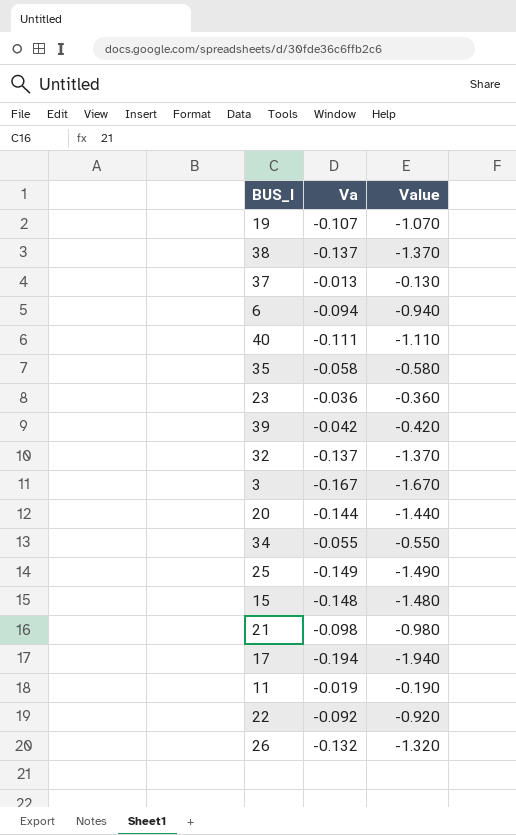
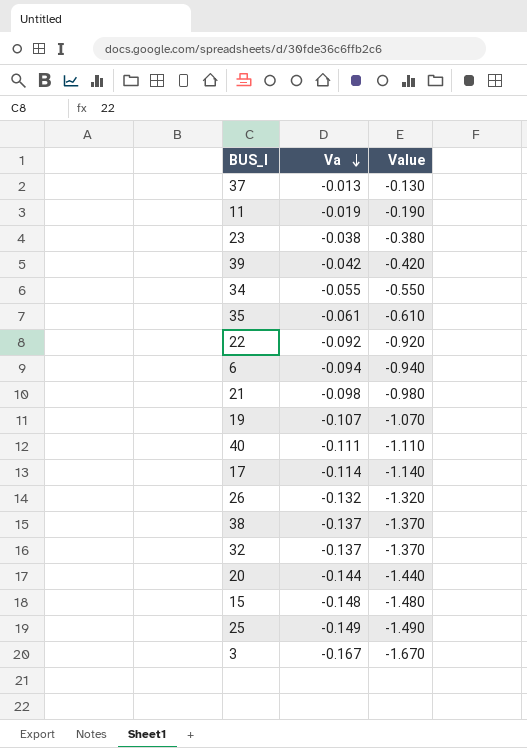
row order: none -> Va descending
23 | Va: -0.036 -> -0.038
23 | Value: -0.360 -> -0.380
35 | Va: -0.058 -> -0.061
35 | Value: -0.580 -> -0.610
17 | Va: -0.194 -> -0.114
17 | Value: -1.940 -> -1.140

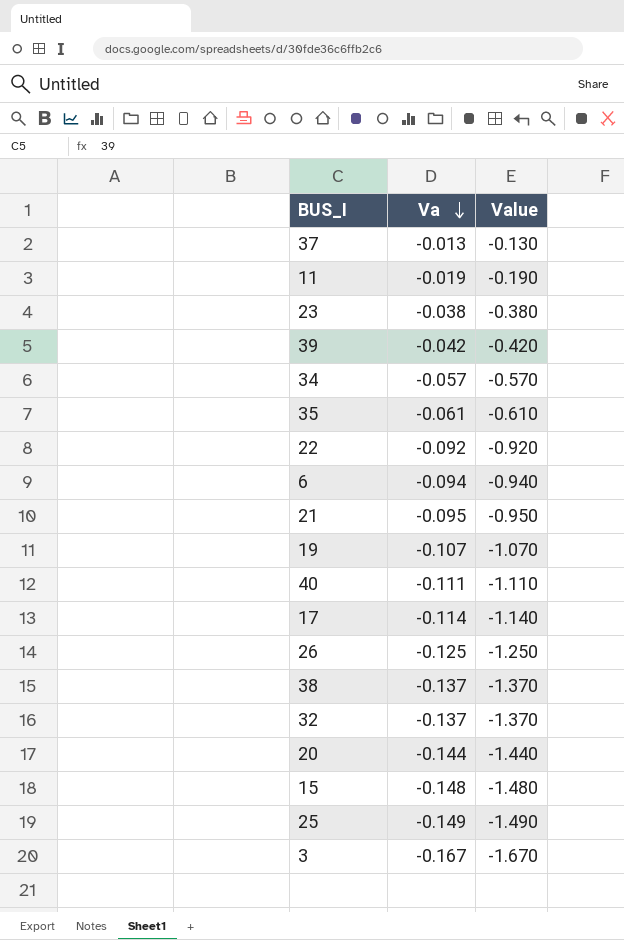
34 | Va: -0.055 -> -0.057
34 | Value: -0.550 -> -0.570
21 | Va: -0.098 -> -0.095
21 | Value: -0.980 -> -0.950
26 | Va: -0.132 -> -0.125
26 | Value: -1.320 -> -1.250

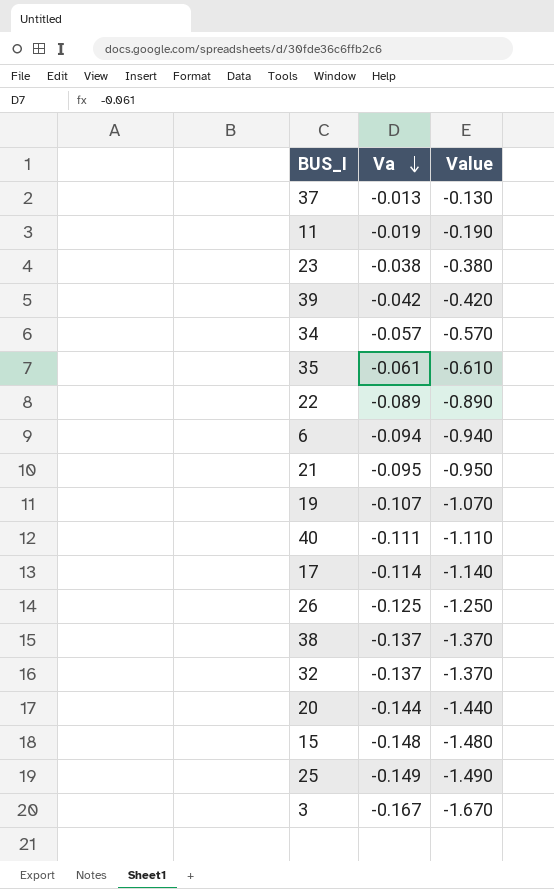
22 | Va: -0.092 -> -0.089
22 | Value: -0.920 -> -0.890

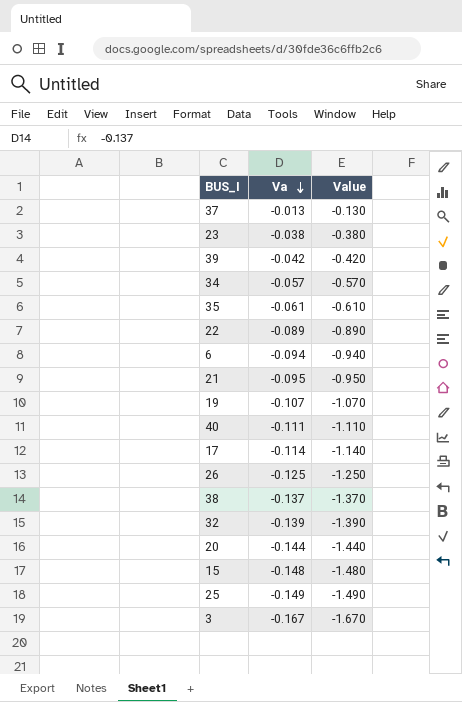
row 11: -0.019 | -0.190 -> none
32 | Va: -0.137 -> -0.139
32 | Value: -1.370 -> -1.390

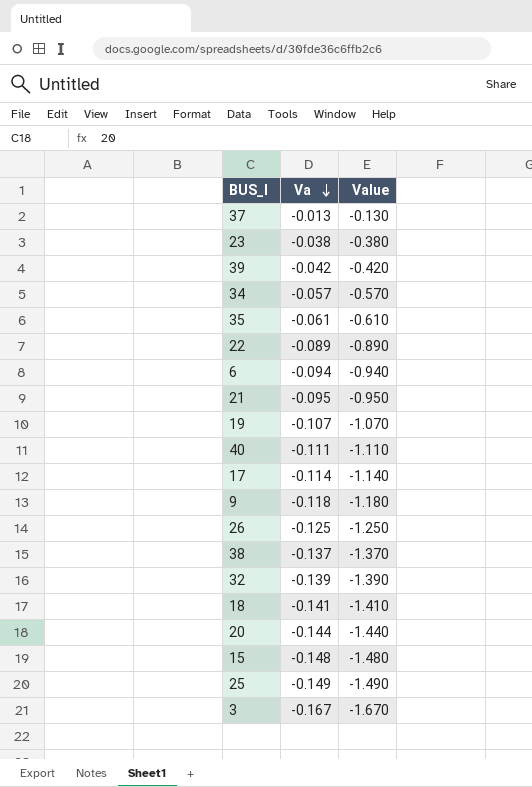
row 9: none -> -0.118 | -1.180
row 18: none -> -0.141 | -1.410

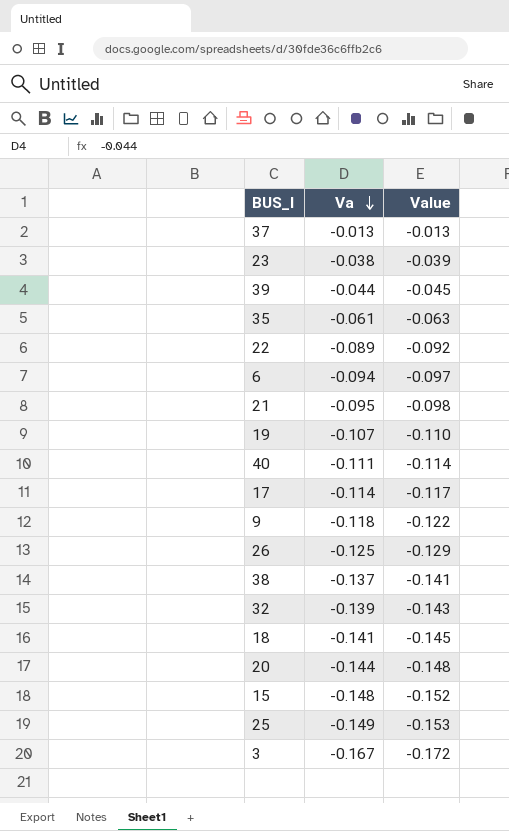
column Value | formula: [Va] * 10 -> [Va] * 1.03
row 34: -0.057 | -0.570 -> none
39 | Va: -0.042 -> -0.044

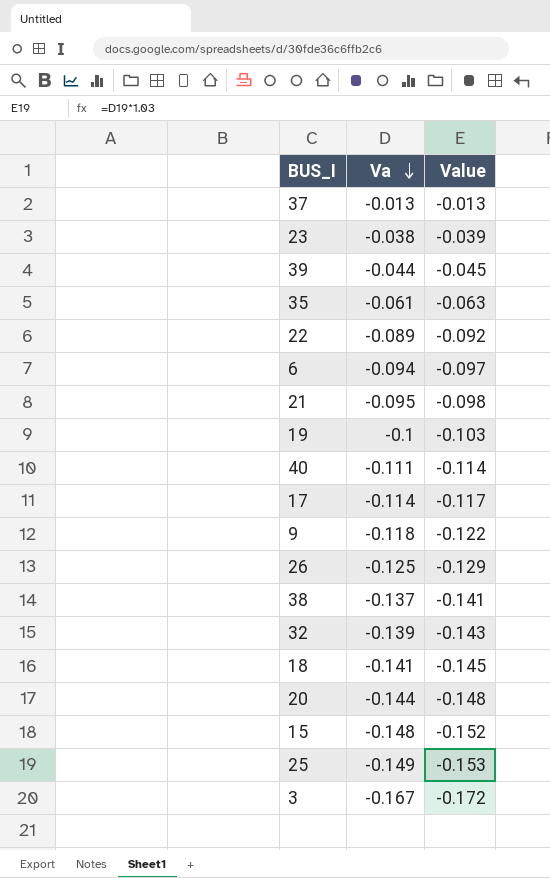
19 | Va: -0.107 -> -0.1
19 | Value: -0.110 -> -0.103

